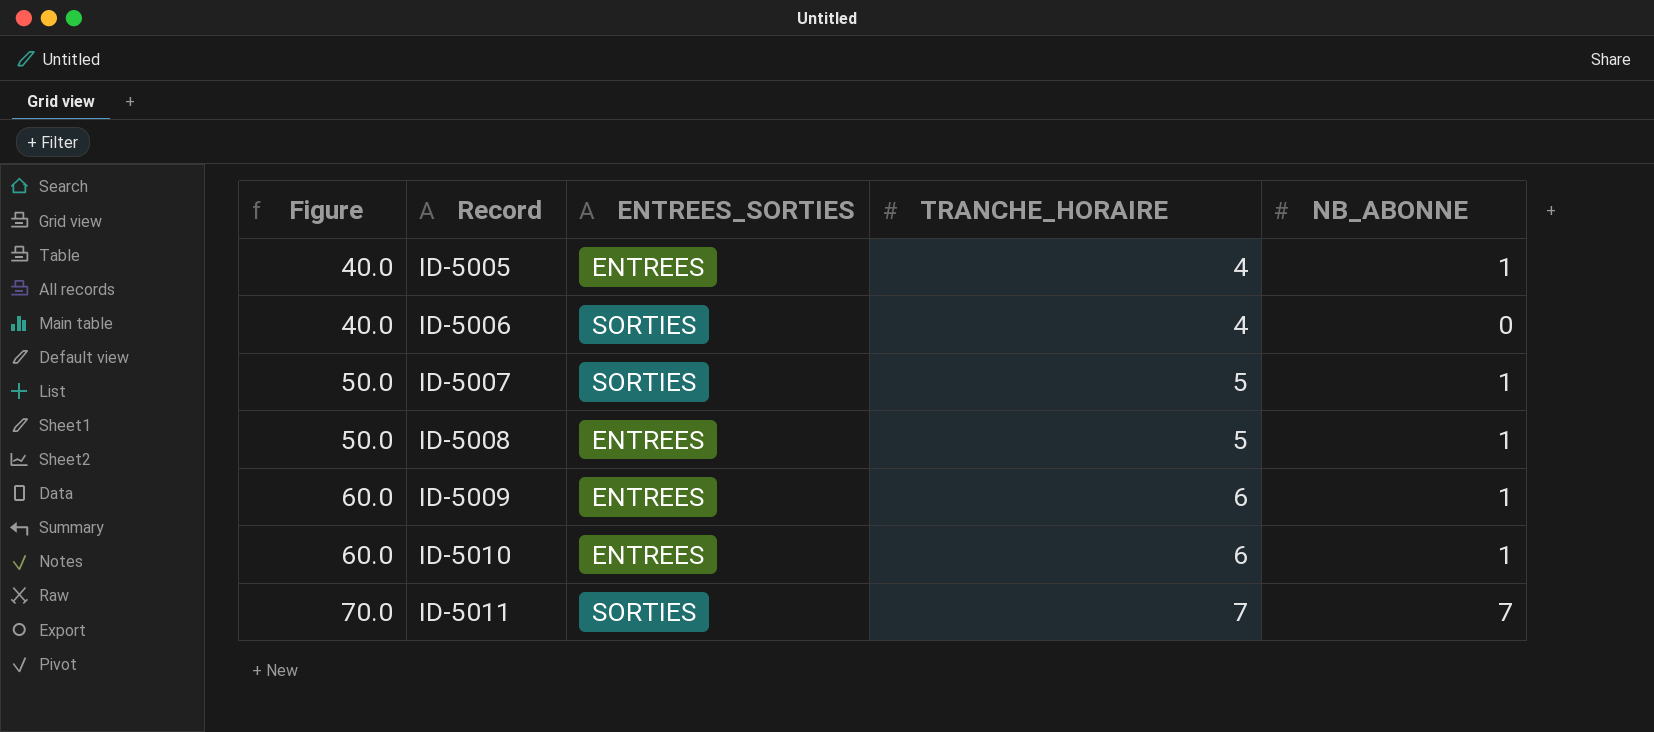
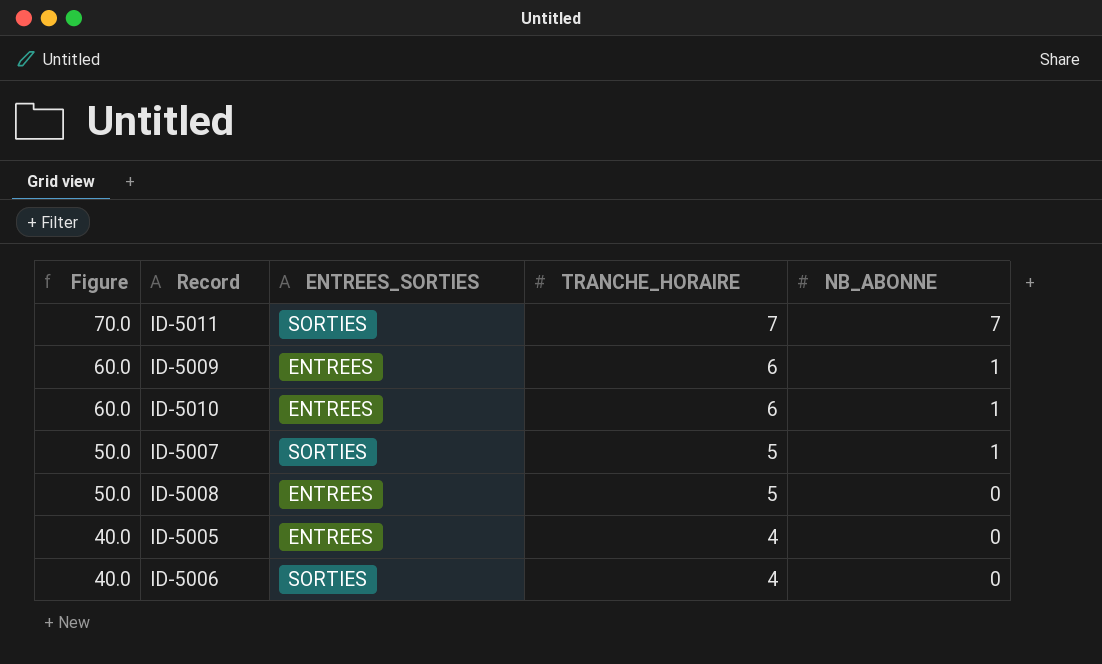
row order: Figure ascending -> Figure descending
ID-5008 | NB_ABONNE: 1 -> 0
ID-5005 | NB_ABONNE: 1 -> 0

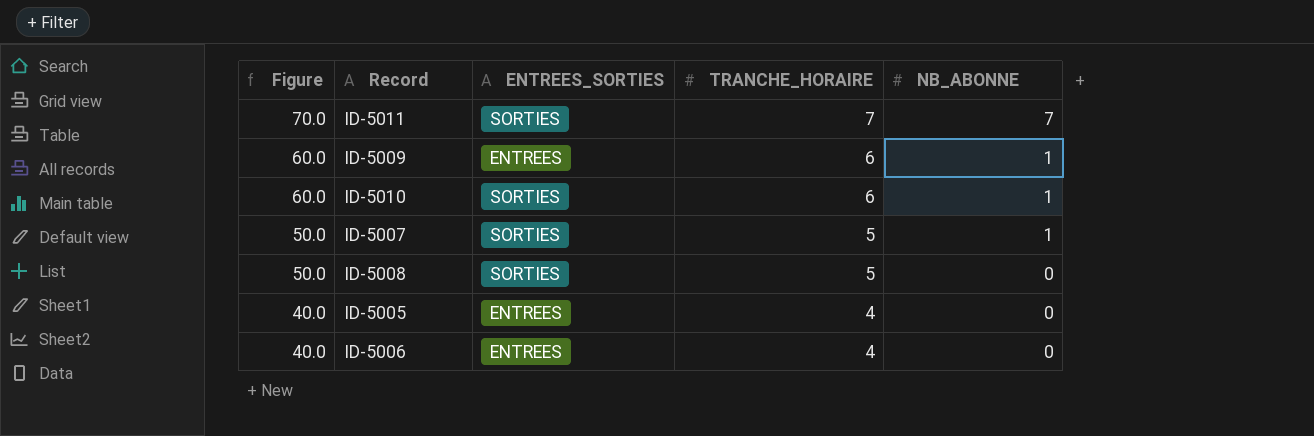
ID-5010 | ENTREES_SORTIES: ENTREES -> SORTIES
ID-5008 | ENTREES_SORTIES: ENTREES -> SORTIES
ID-5006 | ENTREES_SORTIES: SORTIES -> ENTREES

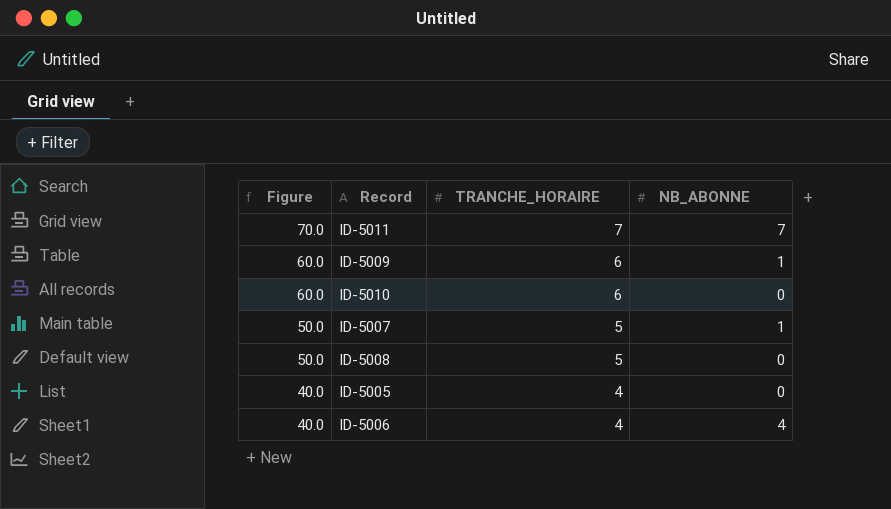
column ENTREES_SORTIES | position: 3 -> none
ID-5010 | NB_ABONNE: 1 -> 0
ID-5006 | NB_ABONNE: 0 -> 4

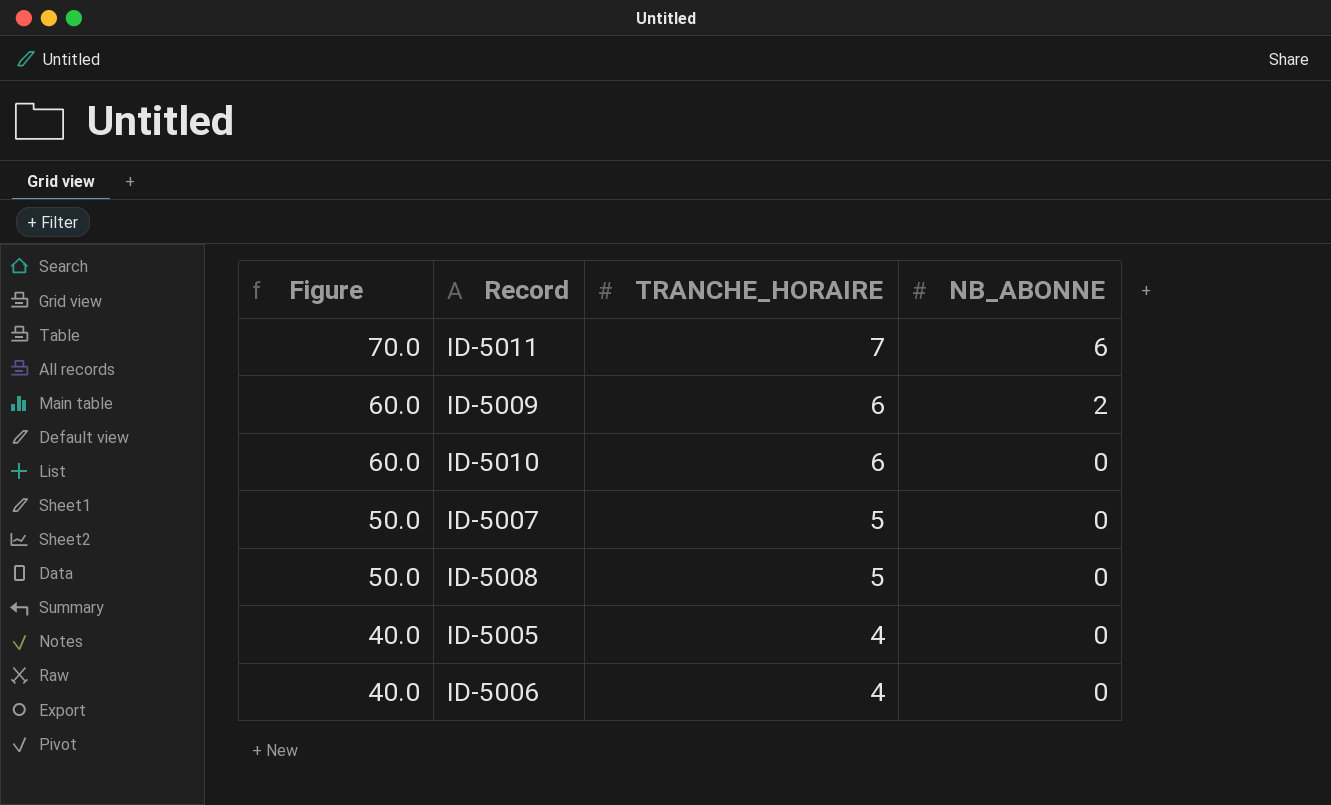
ID-5011 | NB_ABONNE: 7 -> 6
ID-5009 | NB_ABONNE: 1 -> 2
ID-5007 | NB_ABONNE: 1 -> 0
ID-5006 | NB_ABONNE: 4 -> 0

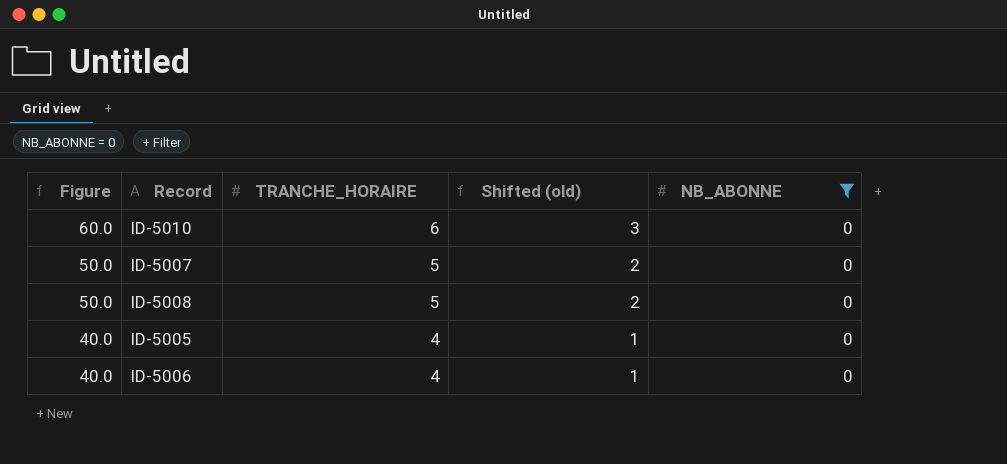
filter: none -> NB_ABONNE = 0
column Shifted (old) | formula: none -> [TRANCHE_HORAIRE] - 3

